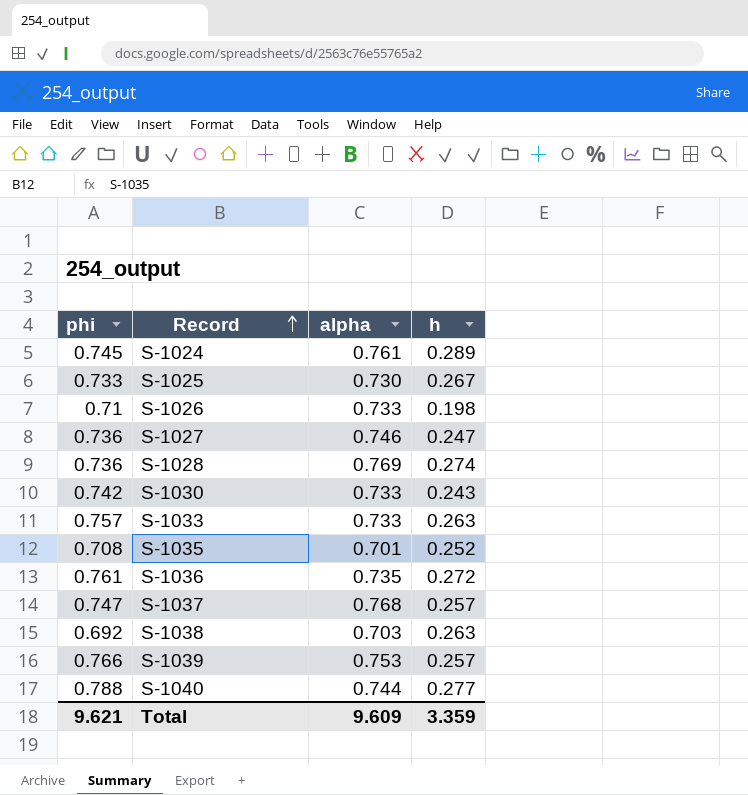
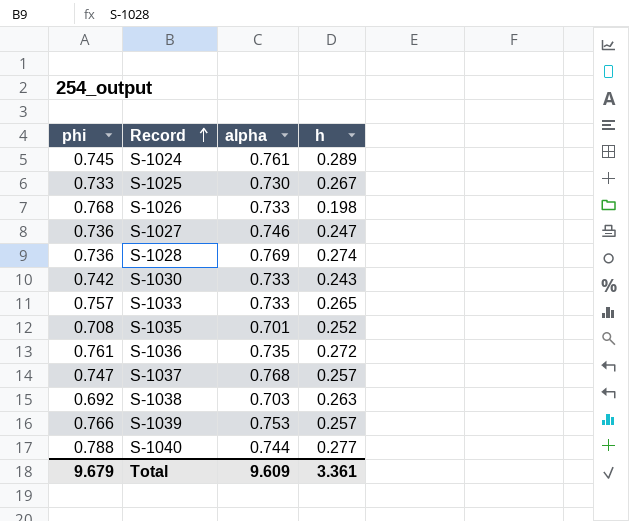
S-1026 | phi: 0.71 -> 0.768
S-1033 | h: 0.263 -> 0.265
Total | phi: 9.621 -> 9.679
Total | h: 3.359 -> 3.361

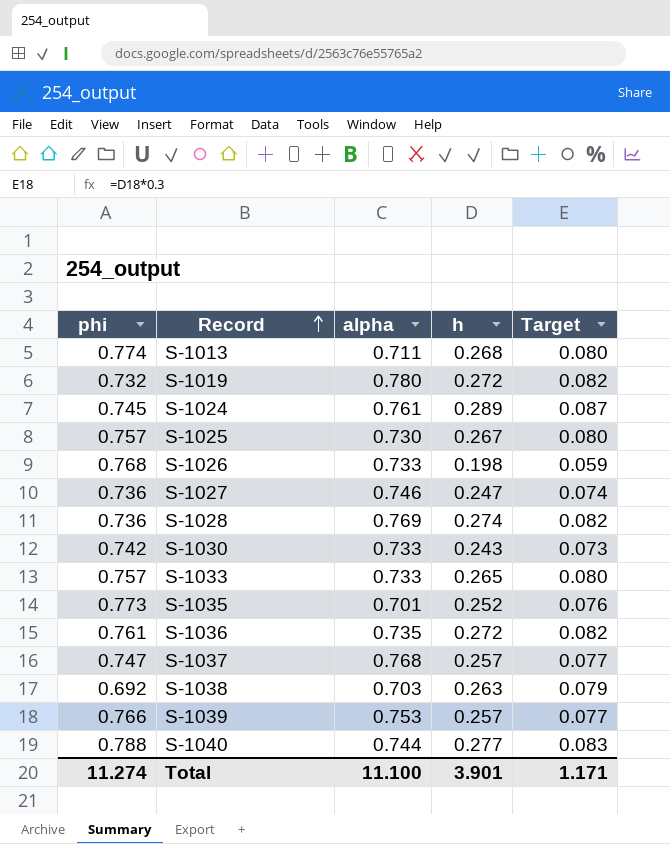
column Target | formula: none -> [h] * 0.3
row S-1013: none -> 0.774 | 0.711 | 0.268 | 0.080
row S-1019: none -> 0.732 | 0.780 | 0.272 | 0.082
S-1025 | phi: 0.733 -> 0.757
S-1035 | phi: 0.708 -> 0.773
Total | phi: 9.679 -> 11.274
Total | alpha: 9.609 -> 11.100
Total | h: 3.361 -> 3.901

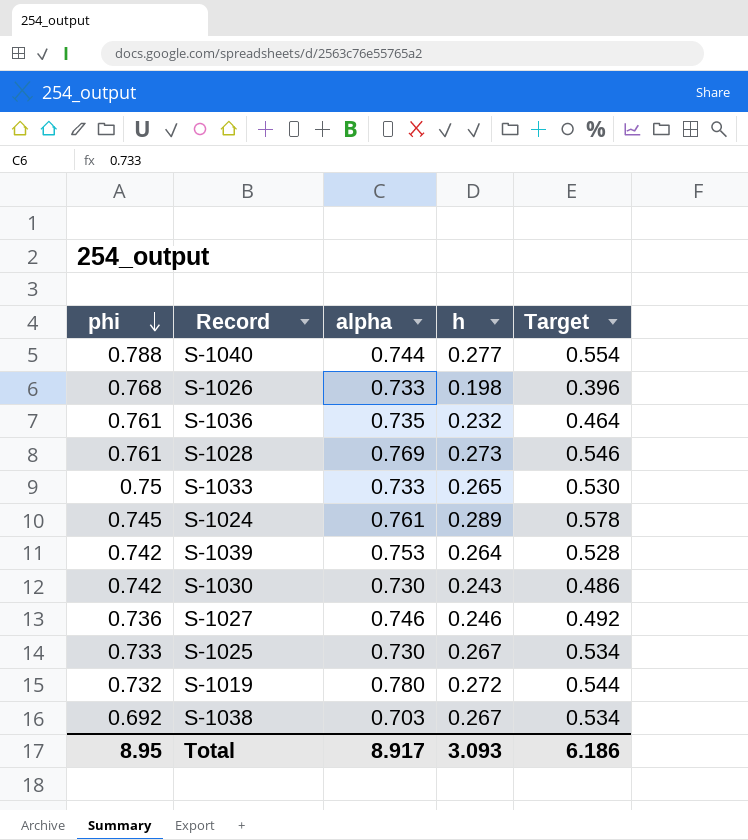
row order: Record ascending -> phi descending
column Target | formula: [h] * 0.3 -> [h] * 2
row S-1013: 0.774 | 0.711 | 0.268 | 0.080 -> none
row S-1035: 0.773 | 0.701 | 0.252 | 0.076 -> none
row S-1037: 0.747 | 0.768 | 0.257 | 0.077 -> none
S-1036 | h: 0.272 -> 0.232
S-1028 | phi: 0.736 -> 0.761
S-1028 | h: 0.274 -> 0.273
S-1033 | phi: 0.757 -> 0.75
S-1039 | phi: 0.766 -> 0.742
S-1039 | h: 0.257 -> 0.264
S-1030 | alpha: 0.733 -> 0.730
S-1027 | h: 0.247 -> 0.246
S-1025 | phi: 0.757 -> 0.733
S-1038 | h: 0.263 -> 0.267
Total | phi: 11.274 -> 8.95
Total | alpha: 11.100 -> 8.917
Total | h: 3.901 -> 3.093
Total | Target: 1.171 -> 6.186

